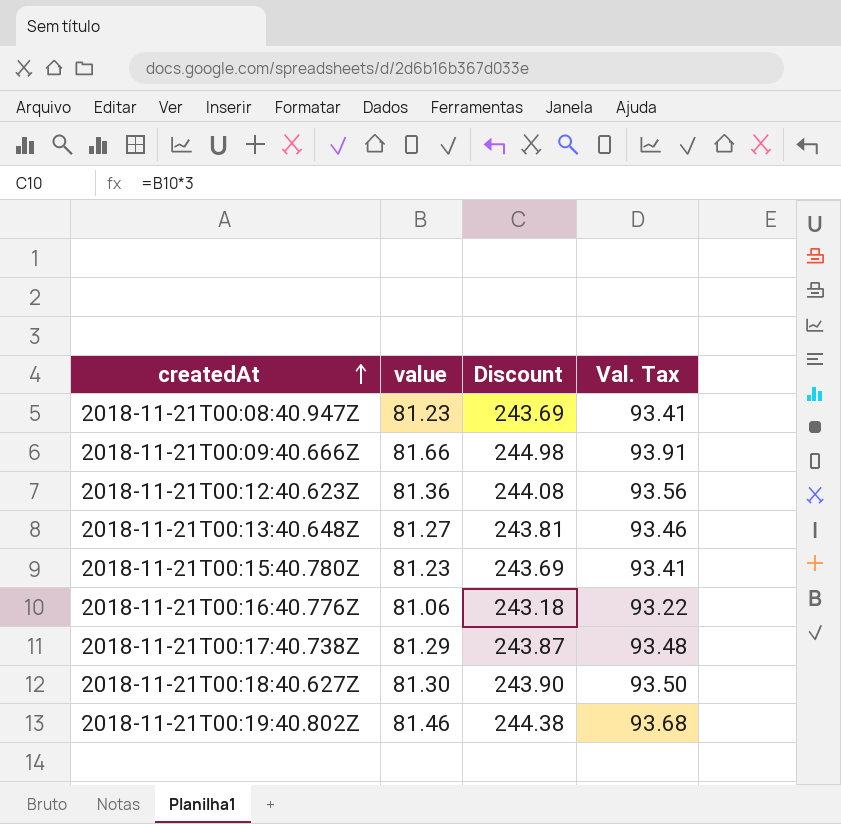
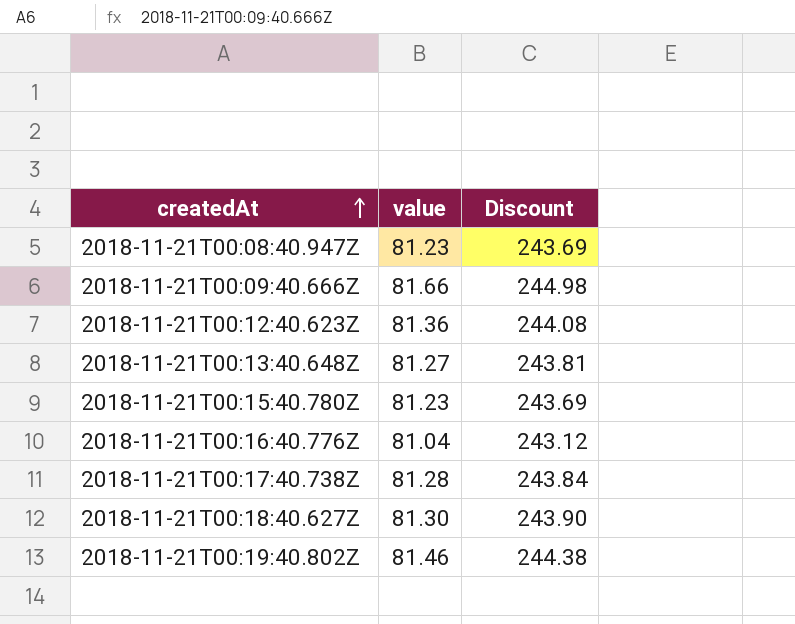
column Val. Tax | formula: [value] * 1.15 -> none
2018-11-21T00:16:40.776Z | value: 81.06 -> 81.04
2018-11-21T00:16:40.776Z | Discount: 243.18 -> 243.12
2018-11-21T00:17:40.738Z | value: 81.29 -> 81.28
2018-11-21T00:17:40.738Z | Discount: 243.87 -> 243.84

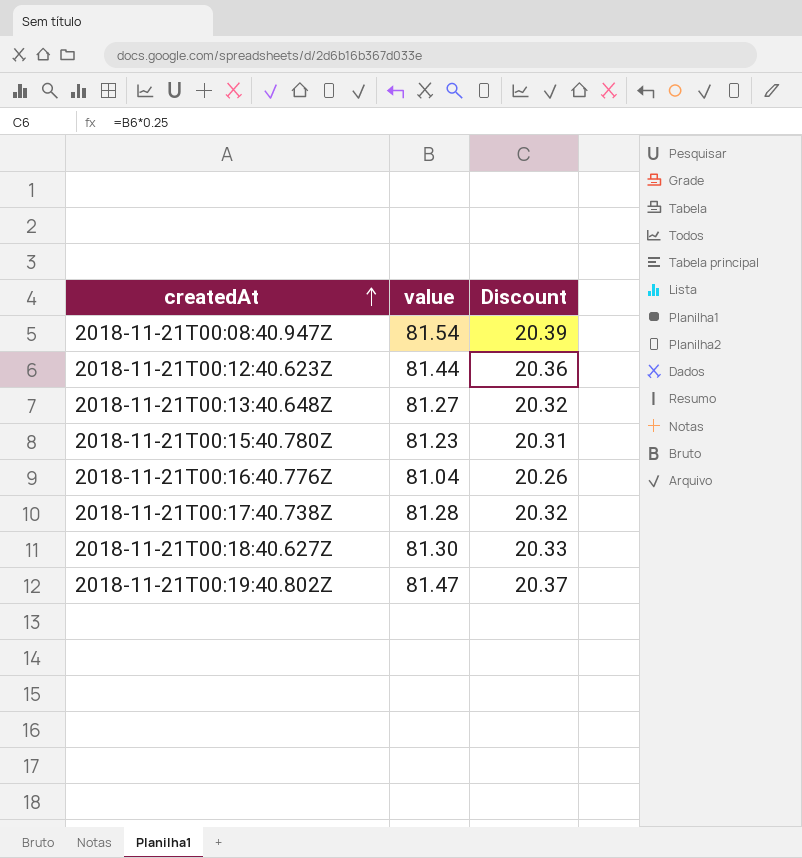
column Discount | formula: [value] * 3 -> [value] * 0.25
row 2018-11-21T00:09:40.666Z: 81.66 | 244.98 -> none
2018-11-21T00:08:40.947Z | value: 81.23 -> 81.54
2018-11-21T00:12:40.623Z | value: 81.36 -> 81.44
2018-11-21T00:19:40.802Z | value: 81.46 -> 81.47

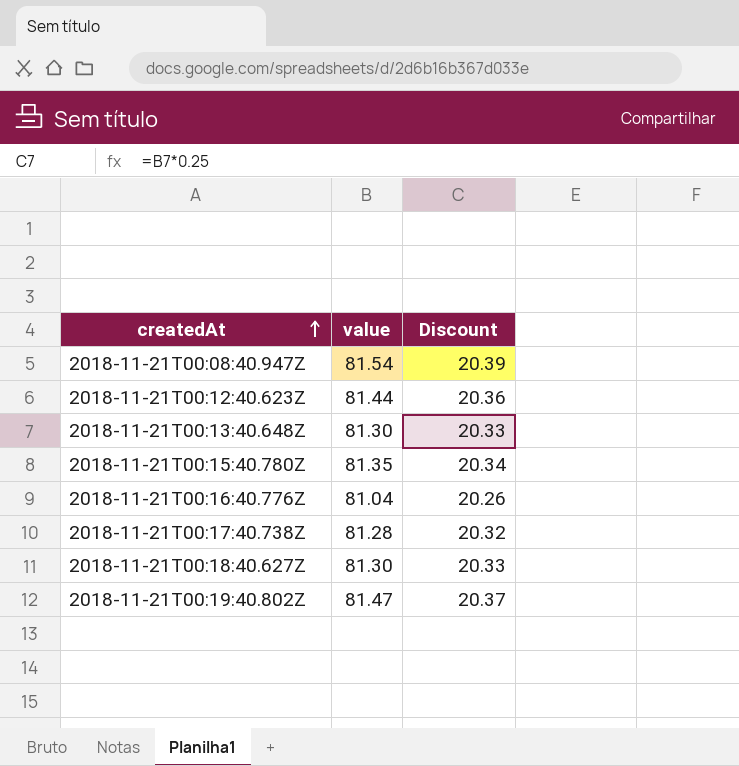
2018-11-21T00:13:40.648Z | value: 81.27 -> 81.30
2018-11-21T00:13:40.648Z | Discount: 20.32 -> 20.33
2018-11-21T00:15:40.780Z | value: 81.23 -> 81.35
2018-11-21T00:15:40.780Z | Discount: 20.31 -> 20.34

